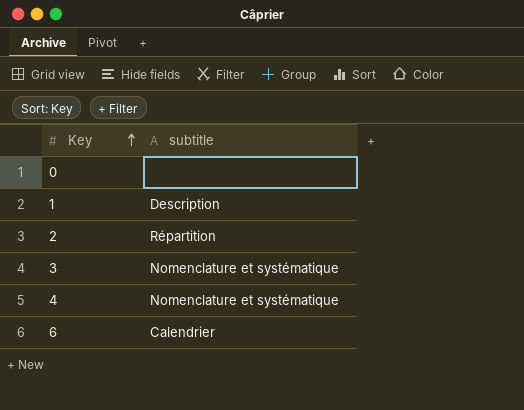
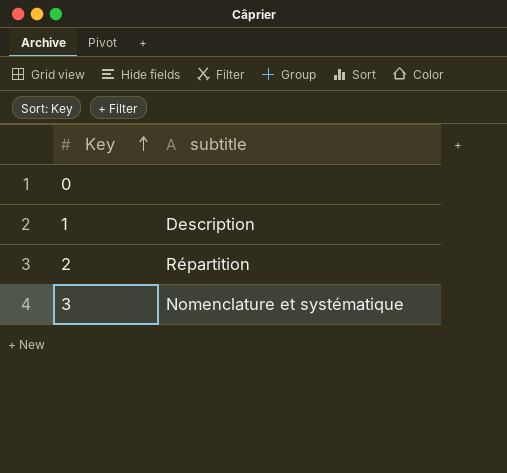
row 4: Nomenclature et systématique -> none
row 6: Calendrier -> none

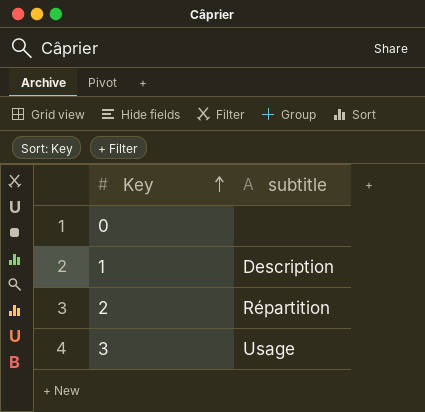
3 | subtitle: Nomenclature et systématique -> Usage

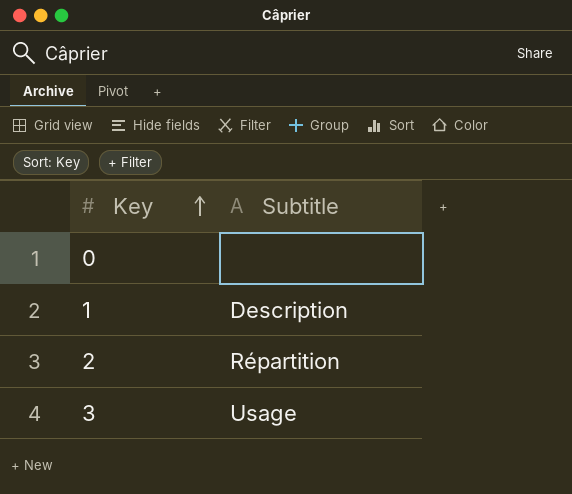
column name: subtitle -> Subtitle

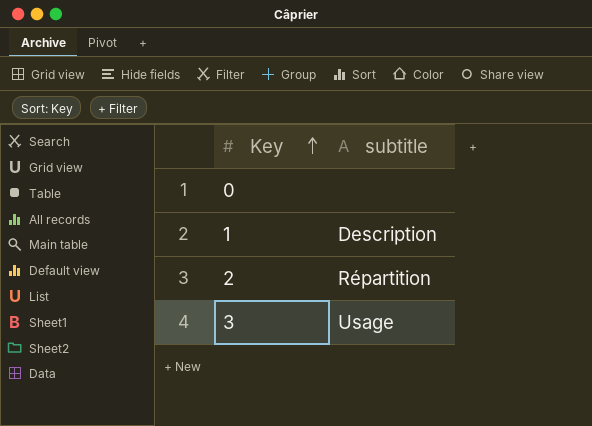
column name: Subtitle -> subtitle

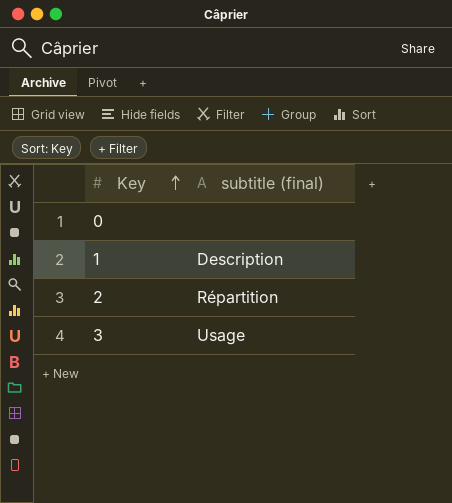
column name: subtitle -> subtitle (final)

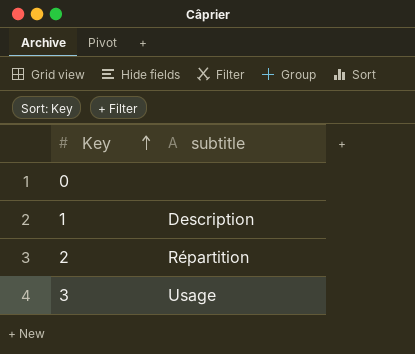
column name: subtitle (final) -> subtitle

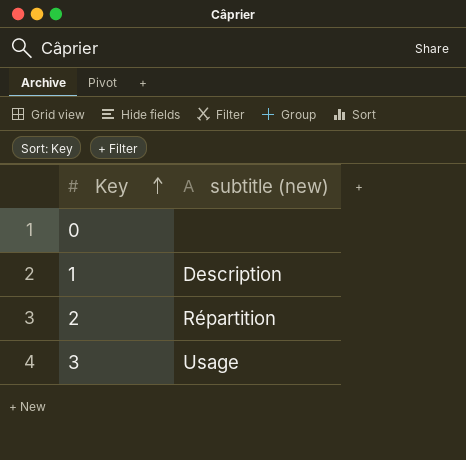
column name: subtitle -> subtitle (new)

